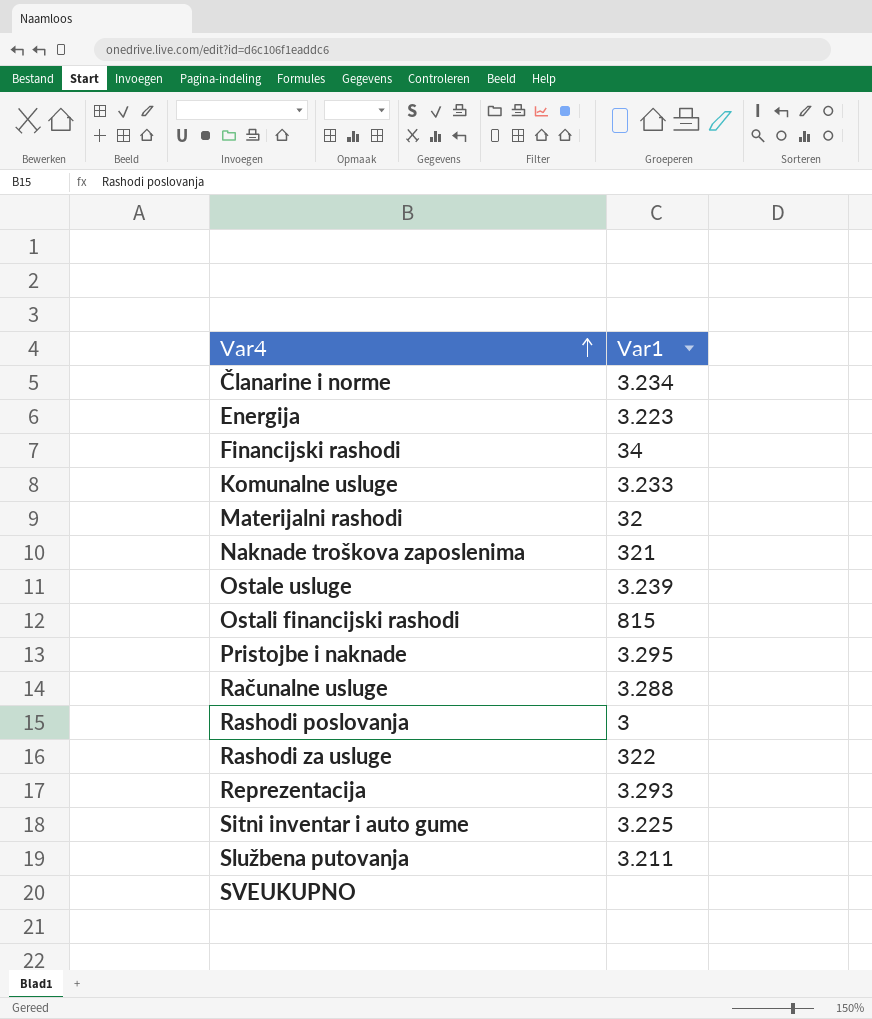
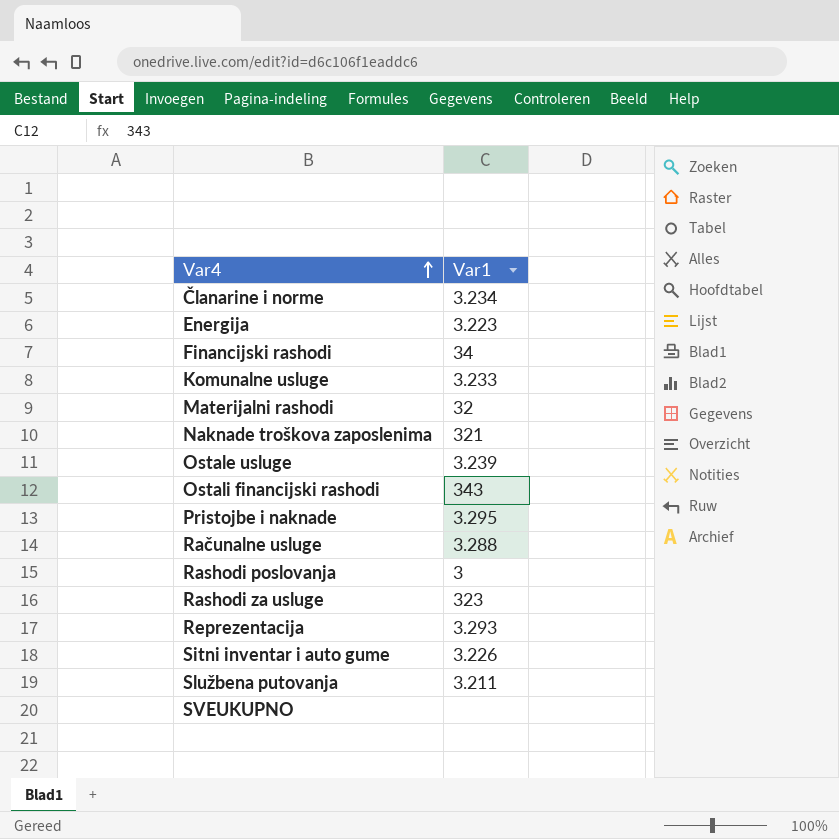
Ostali financijski rashodi | Var1: 815 -> 343
Rashodi za usluge | Var1: 322 -> 323
Sitni inventar i auto gume | Var1: 3.225 -> 3.226

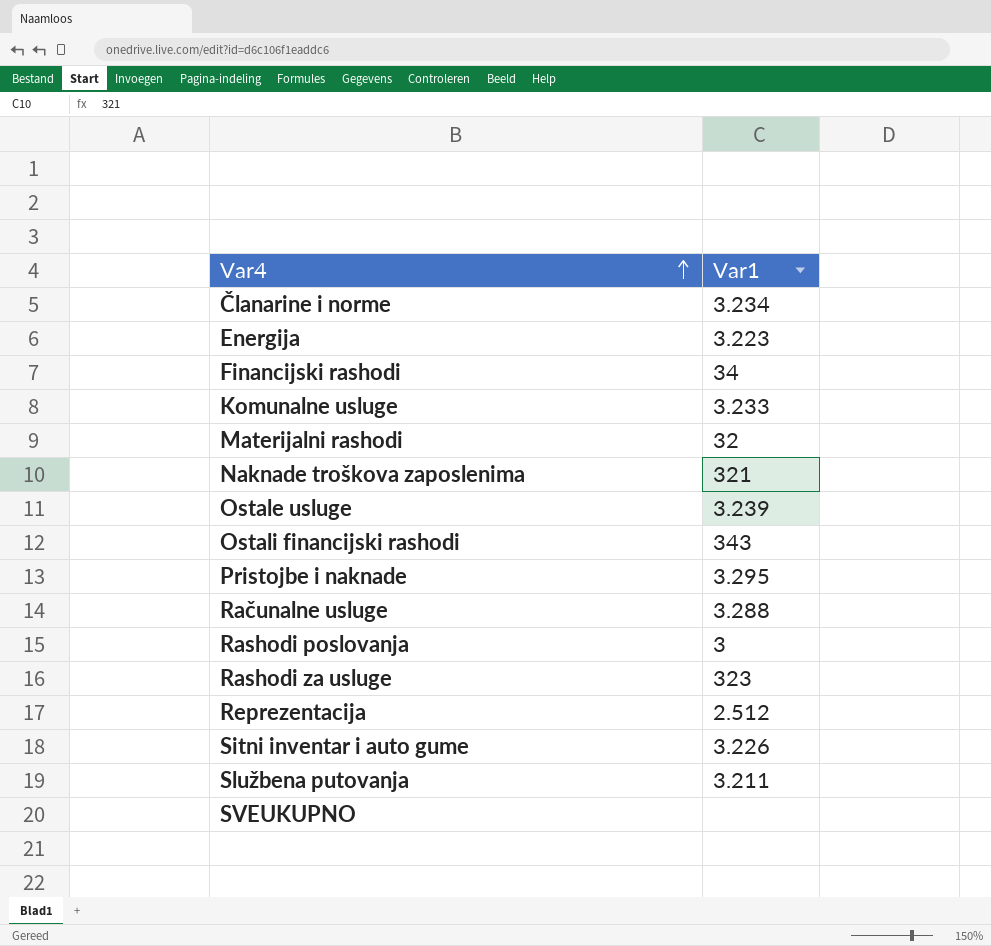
Reprezentacija | Var1: 3.293 -> 2.512

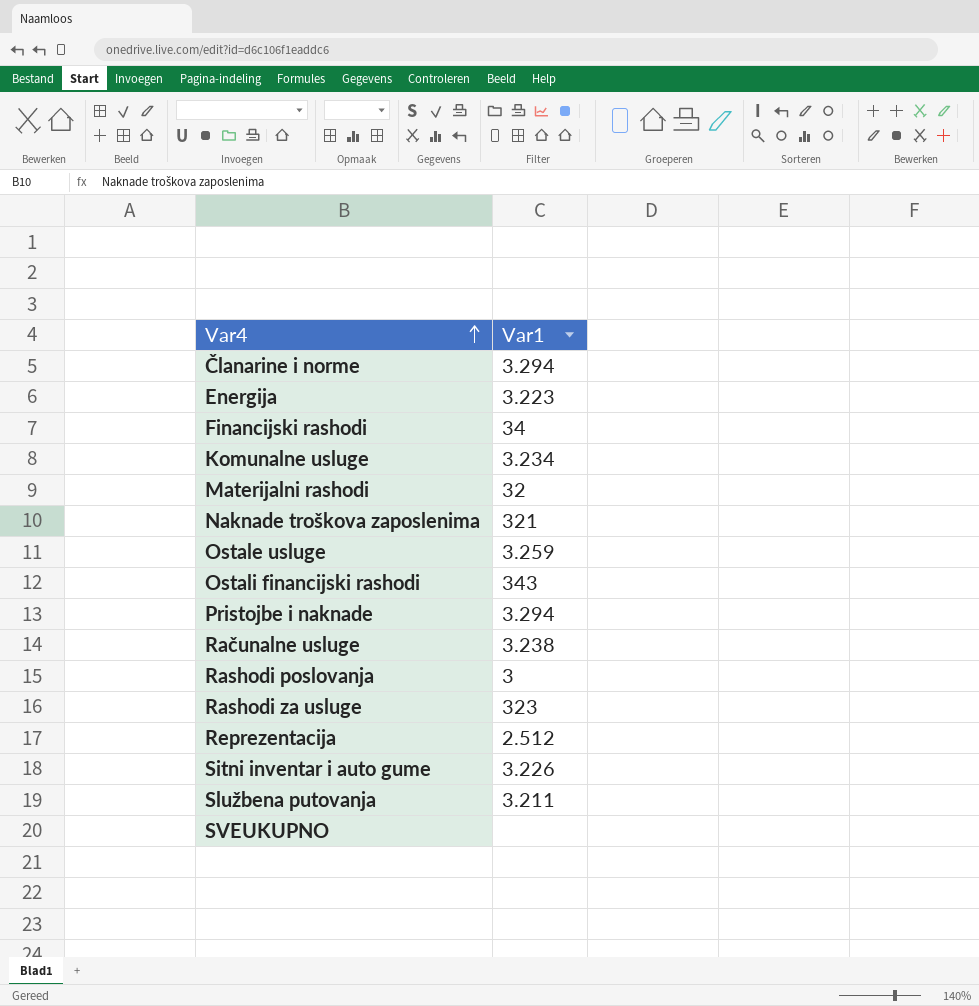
Članarine i norme | Var1: 3.234 -> 3.294
Komunalne usluge | Var1: 3.233 -> 3.234
Ostale usluge | Var1: 3.239 -> 3.259
Pristojbe i naknade | Var1: 3.295 -> 3.294
Računalne usluge | Var1: 3.288 -> 3.238

